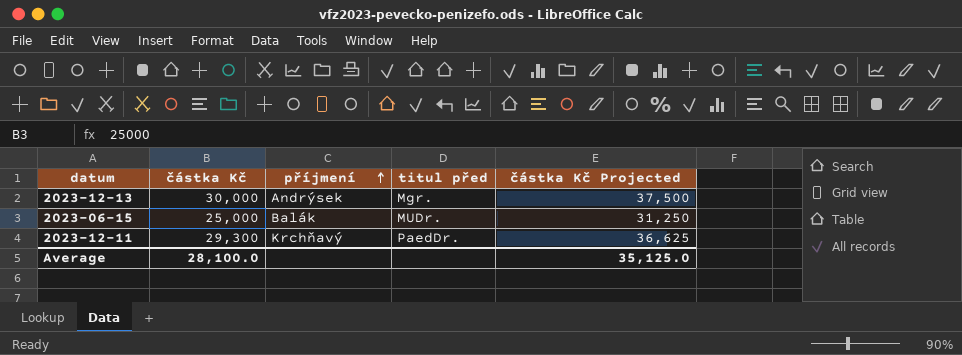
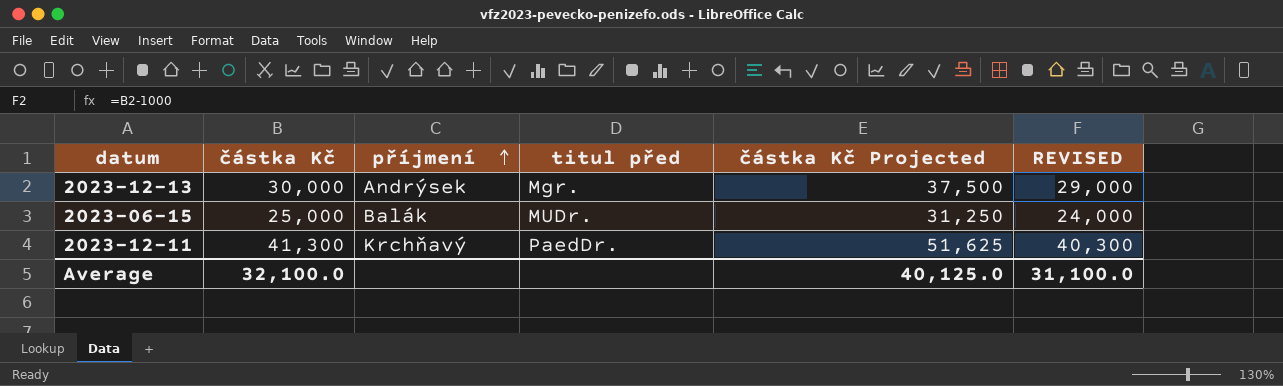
column REVISED | formula: none -> [částka Kč] - 1000
2023-12-11 | částka Kč: 29,300 -> 41,300
2023-12-11 | částka Kč Projected: 36,625 -> 51,625
Average | částka Kč: 28,100.0 -> 32,100.0
Average | částka Kč Projected: 35,125.0 -> 40,125.0

